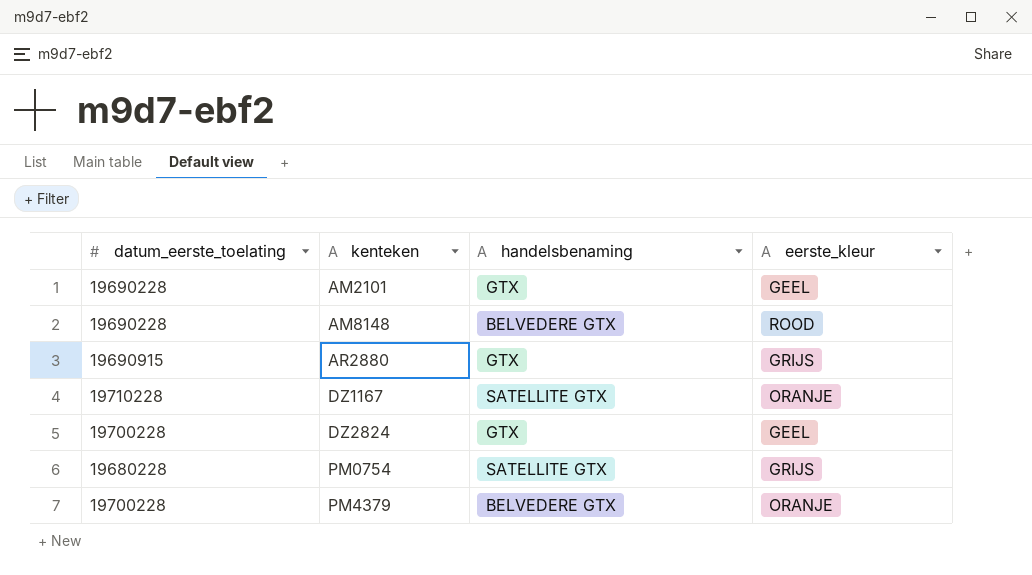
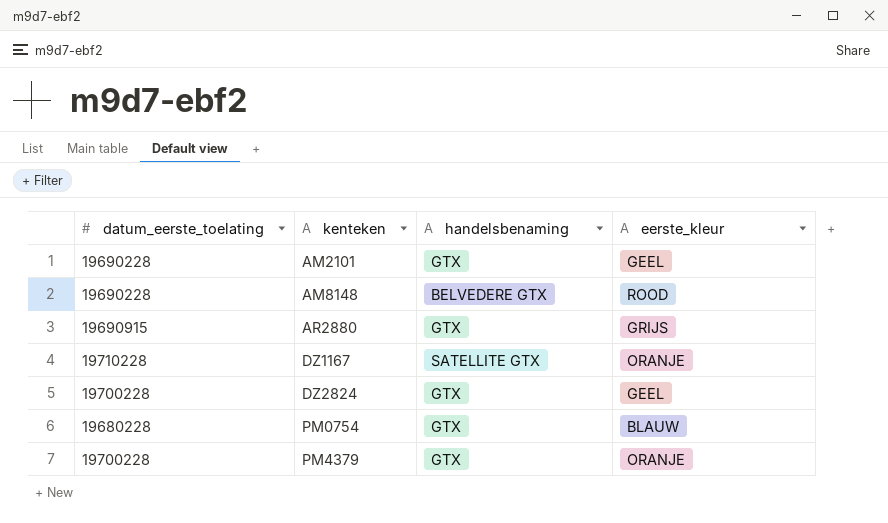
PM0754 | handelsbenaming: SATELLITE GTX -> GTX
PM0754 | eerste_kleur: GRIJS -> BLAUW
PM4379 | handelsbenaming: BELVEDERE GTX -> GTX

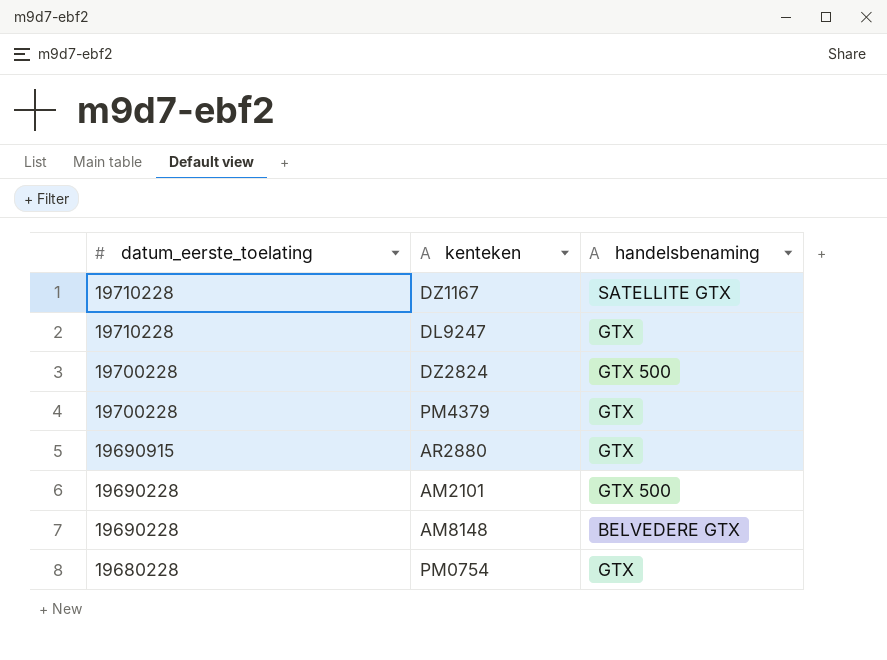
row order: kenteken ascending -> datum_eerste_toelating descending
column eerste_kleur | position: 4 -> none
row DL9247: none -> 19710228 | GTX
DZ2824 | handelsbenaming: GTX -> GTX 500
AM2101 | handelsbenaming: GTX -> GTX 500

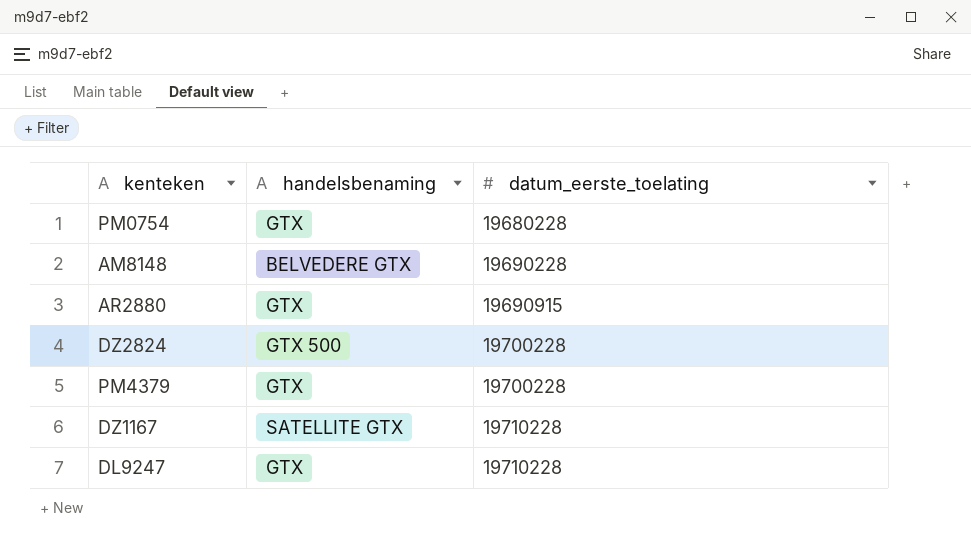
row order: datum_eerste_toelating descending -> datum_eerste_toelating ascending
column datum_eerste_toelating | position: 1 -> 3
row AM2101: 19690228 | GTX 500 -> none

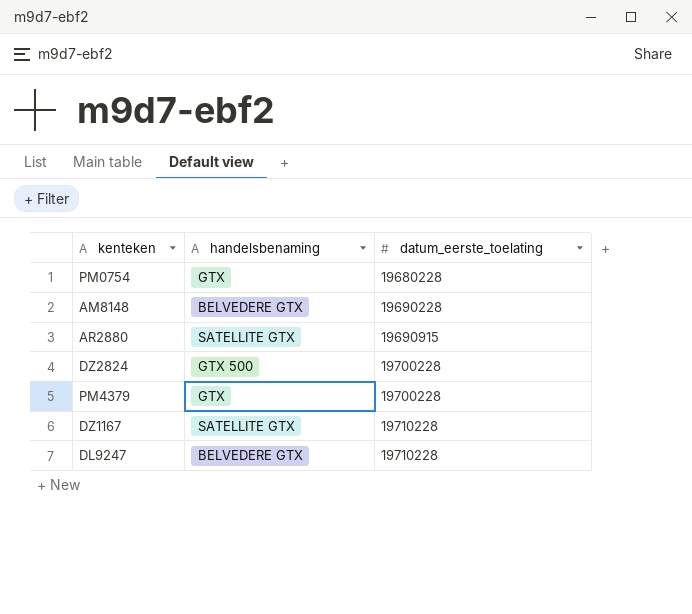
AR2880 | handelsbenaming: GTX -> SATELLITE GTX
DL9247 | handelsbenaming: GTX -> BELVEDERE GTX

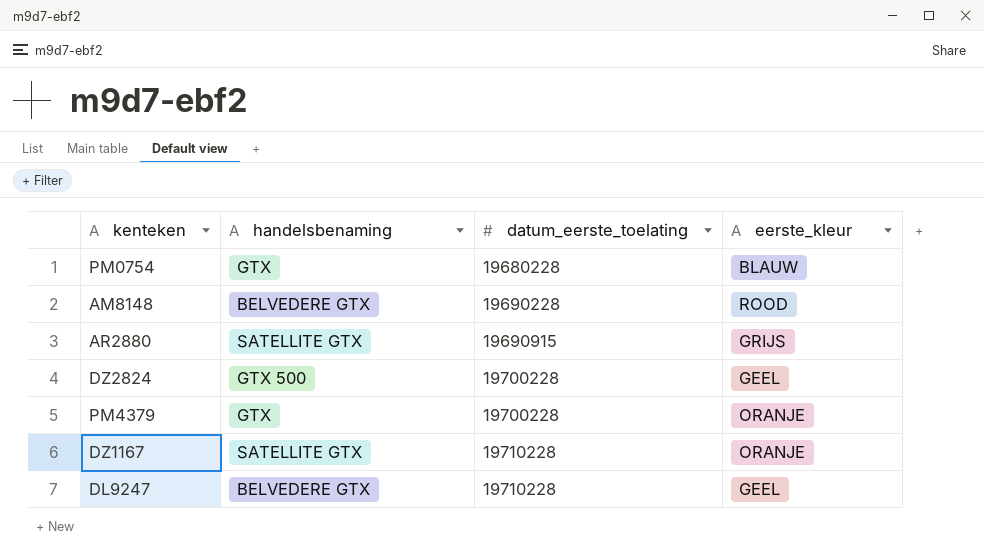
column eerste_kleur | position: none -> 4

